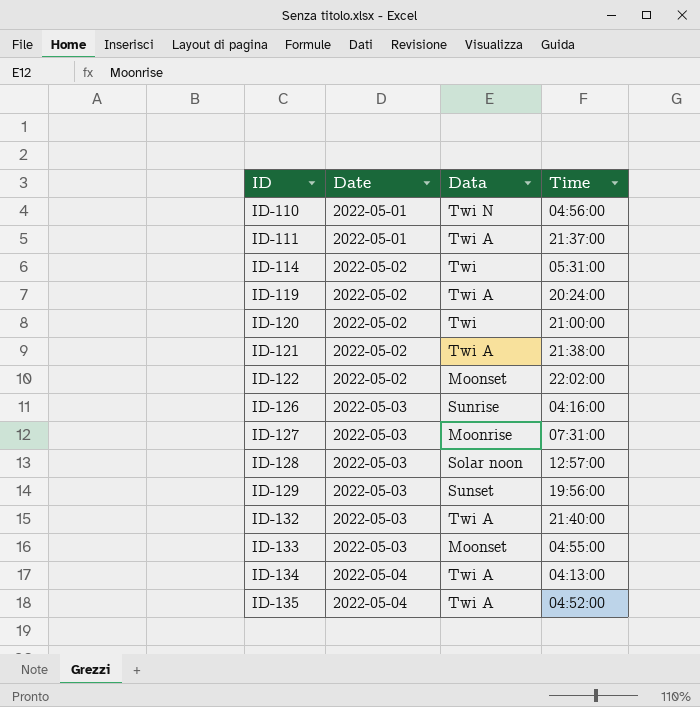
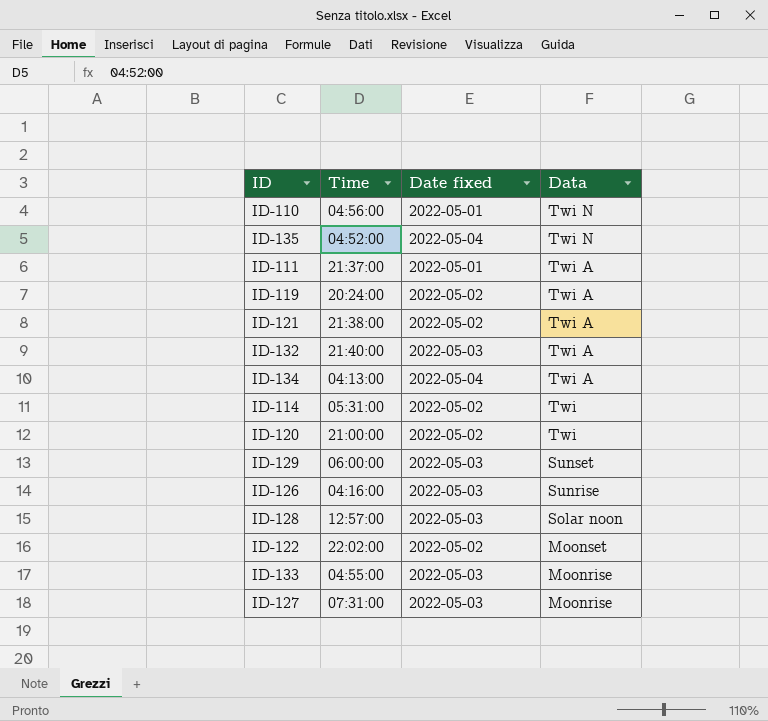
row order: ID ascending -> Data descending
column Time | position: 4 -> 2
column name: Date -> Date fixed
ID-135 | Data: Twi A -> Twi N
ID-129 | Time: 19:56:00 -> 06:00:00
ID-133 | Data: Moonset -> Moonrise

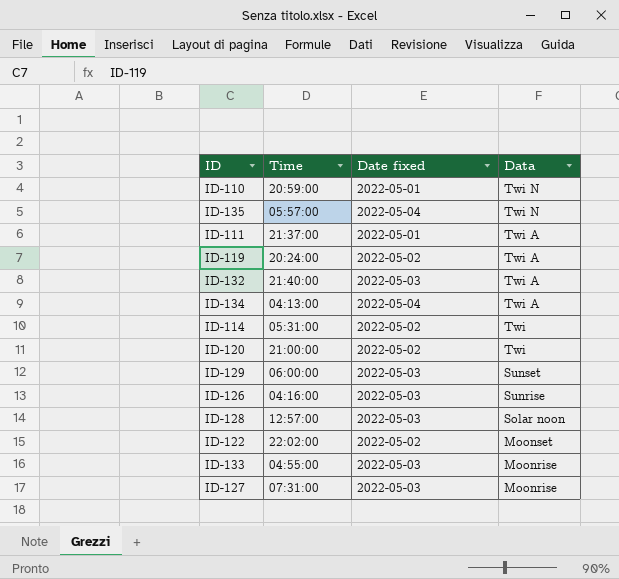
row ID-121: 21:38:00 | 2022-05-02 | Twi A -> none
ID-110 | Time: 04:56:00 -> 20:59:00
ID-135 | Time: 04:52:00 -> 05:57:00

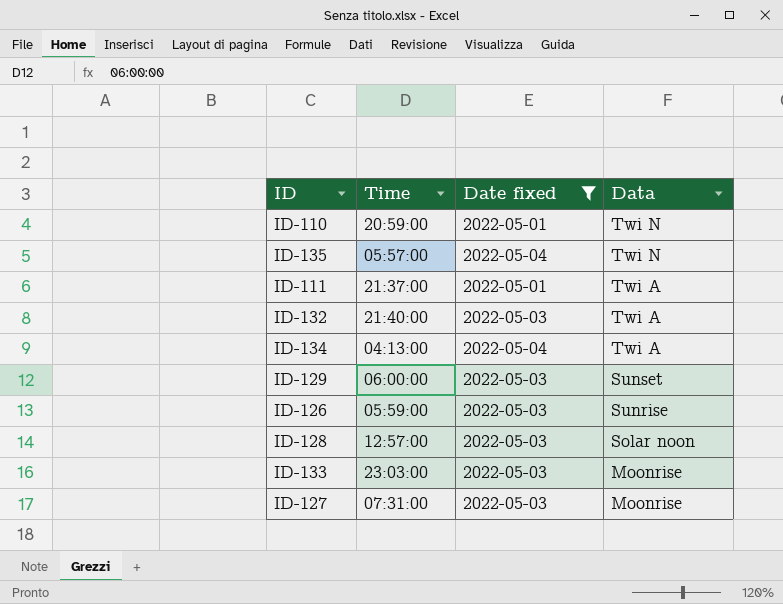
filter: none -> Date fixed != 2022-05-02
ID-126 | Time: 04:16:00 -> 05:59:00
ID-133 | Time: 04:55:00 -> 23:03:00

